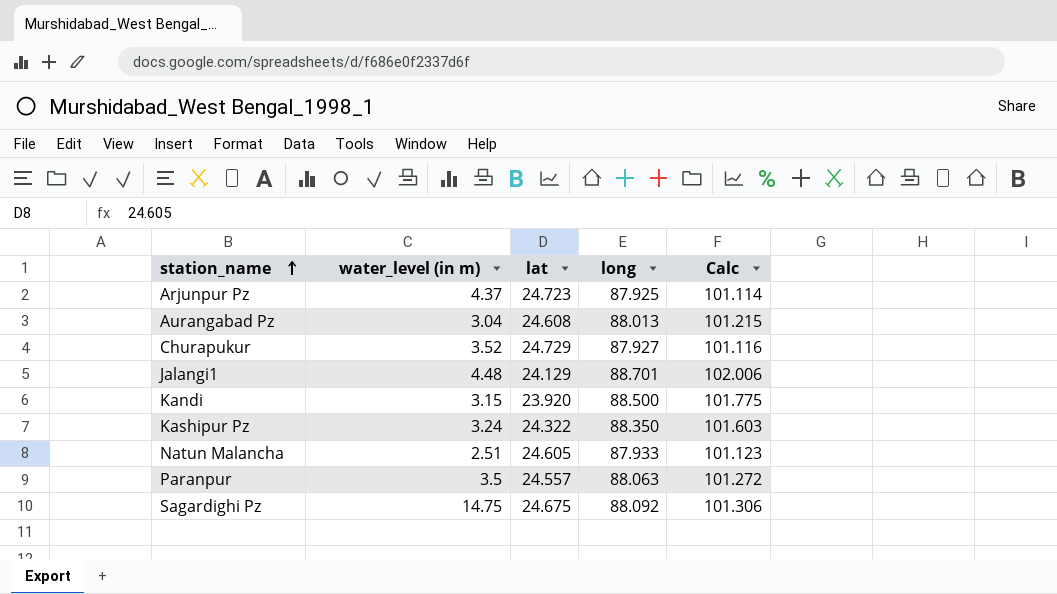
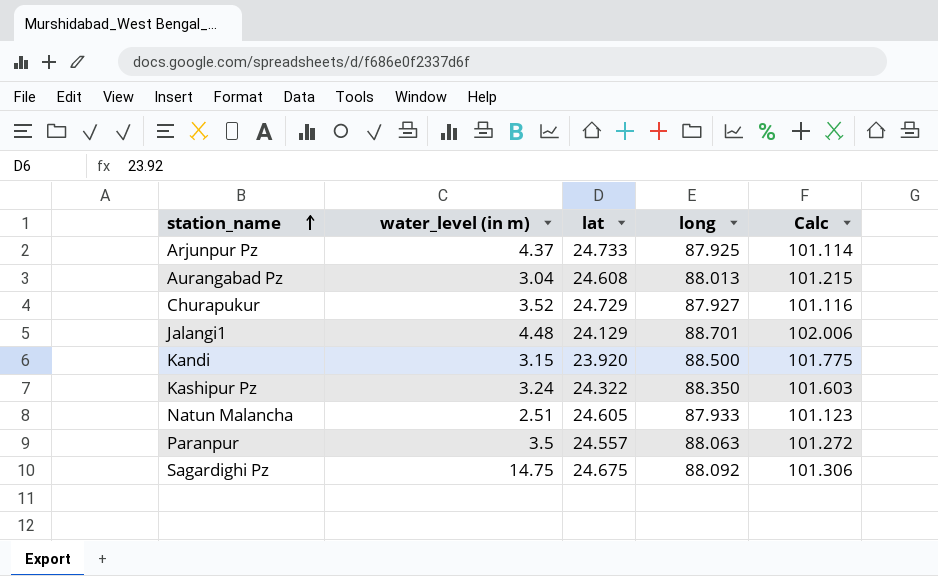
Arjunpur Pz | lat: 24.723 -> 24.733

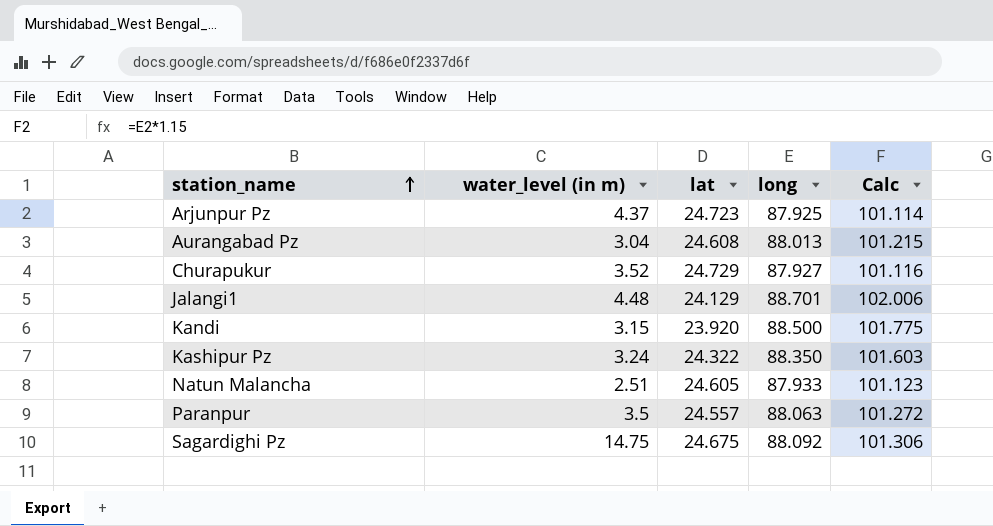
Arjunpur Pz | lat: 24.733 -> 24.723

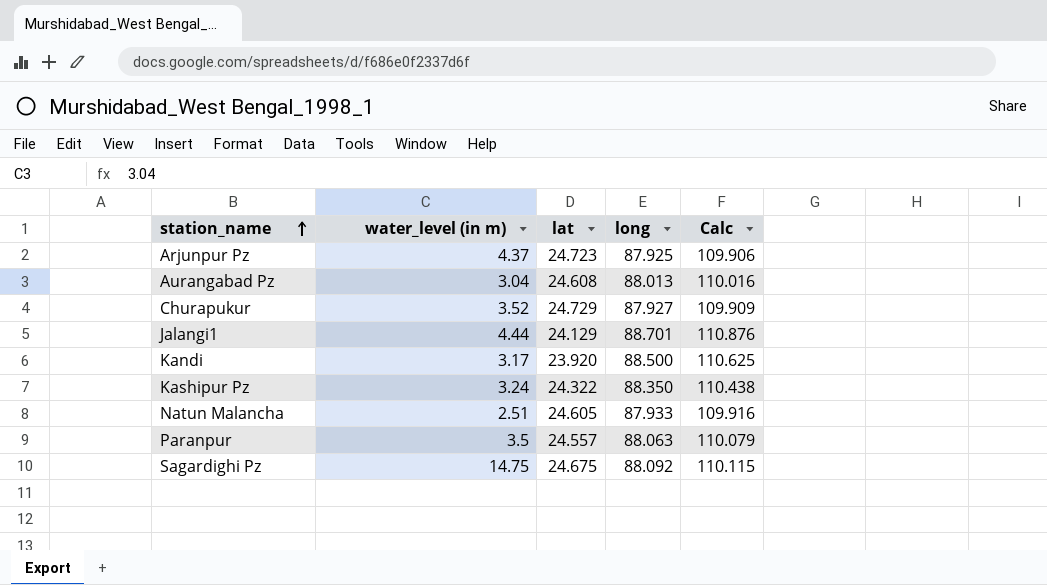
column Calc | formula: [long] * 1.15 -> [long] * 1.25
Jalangi1 | water_level (in m): 4.48 -> 4.44
Kandi | water_level (in m): 3.15 -> 3.17

